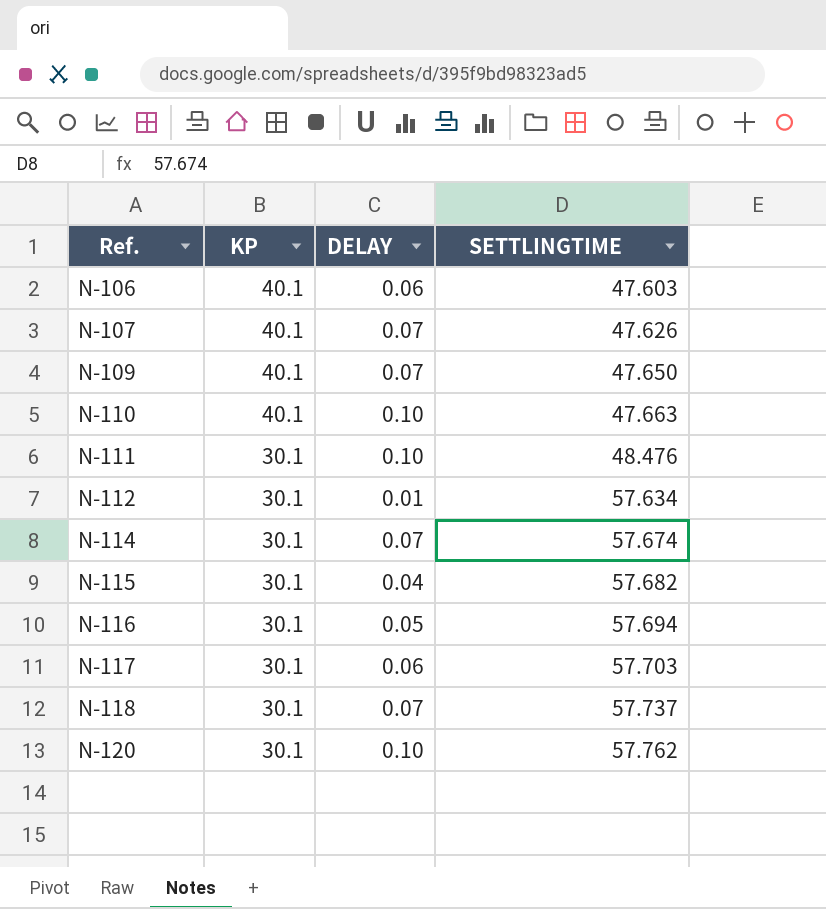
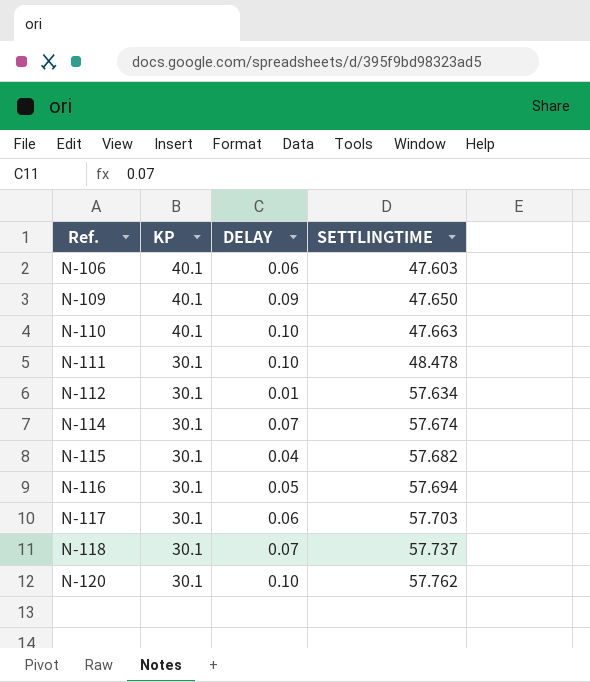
row N-107: 40.1 | 0.07 | 47.626 -> none
N-109 | DELAY: 0.07 -> 0.09
N-111 | SETTLINGTIME: 48.476 -> 48.478

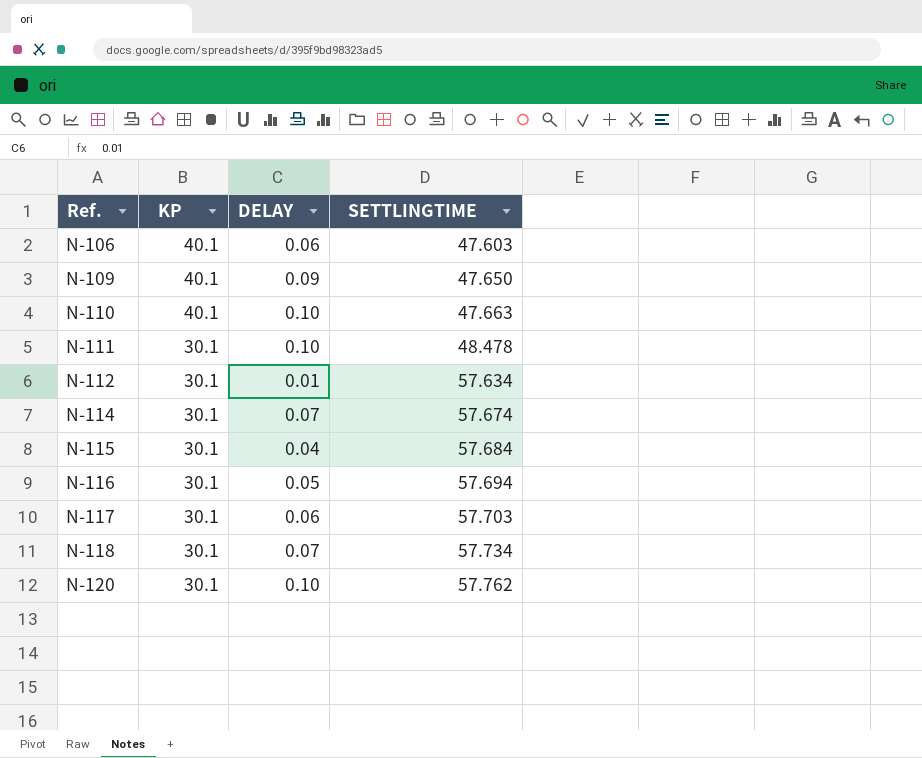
N-115 | SETTLINGTIME: 57.682 -> 57.684
N-118 | SETTLINGTIME: 57.737 -> 57.734

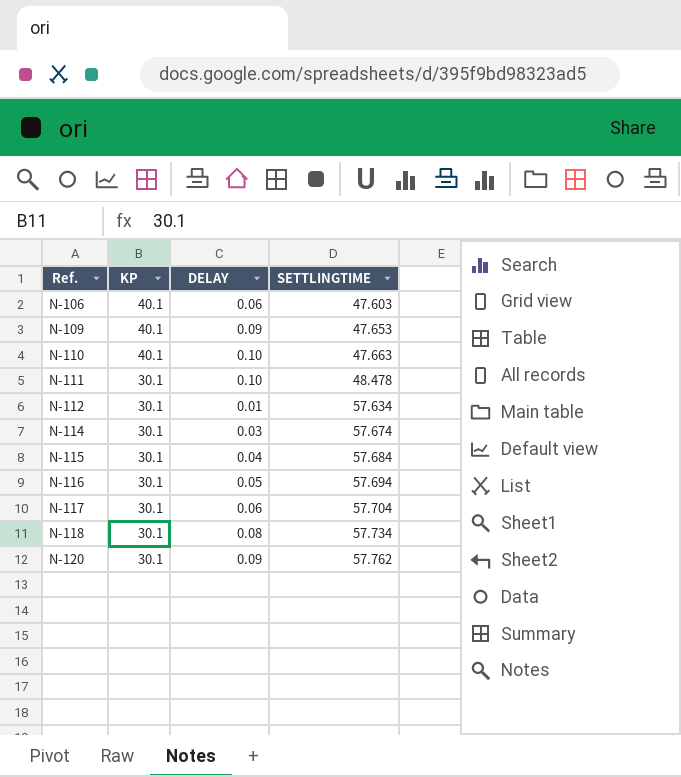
N-109 | SETTLINGTIME: 47.650 -> 47.653
N-114 | DELAY: 0.07 -> 0.03
N-117 | SETTLINGTIME: 57.703 -> 57.704
N-118 | DELAY: 0.07 -> 0.08
N-120 | DELAY: 0.10 -> 0.09

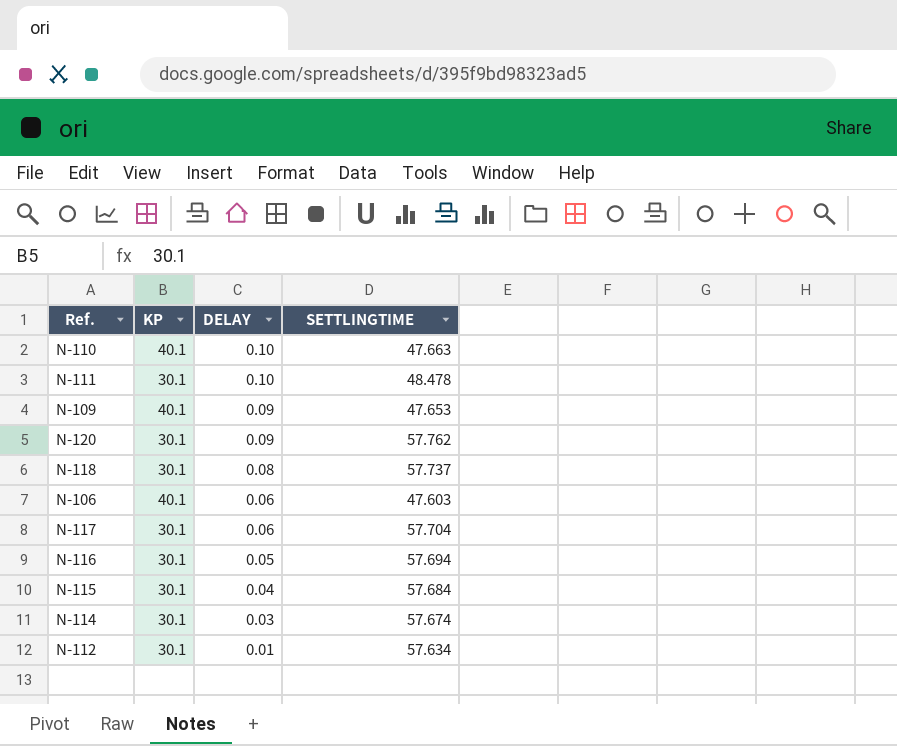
row order: Ref. ascending -> DELAY descending
N-118 | SETTLINGTIME: 57.734 -> 57.737

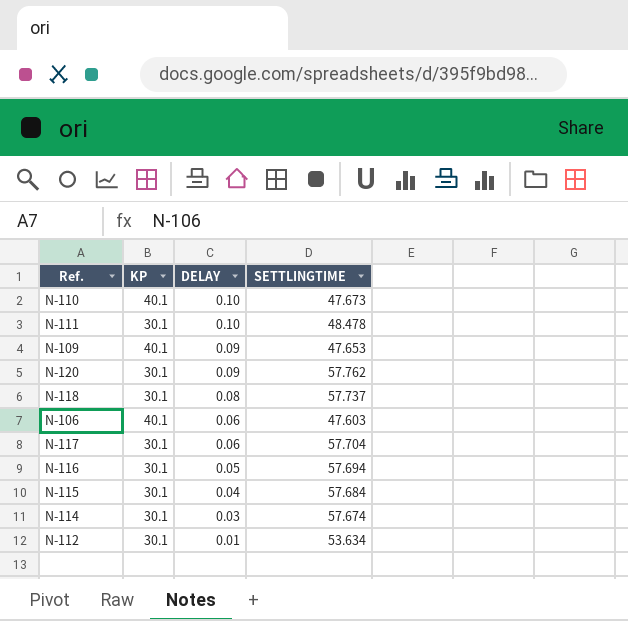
N-110 | SETTLINGTIME: 47.663 -> 47.673
N-112 | SETTLINGTIME: 57.634 -> 53.634

